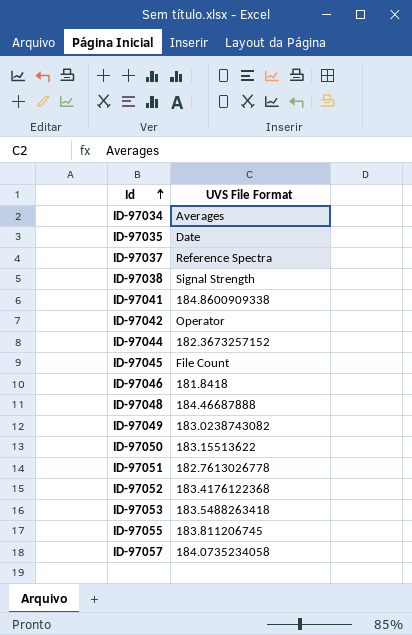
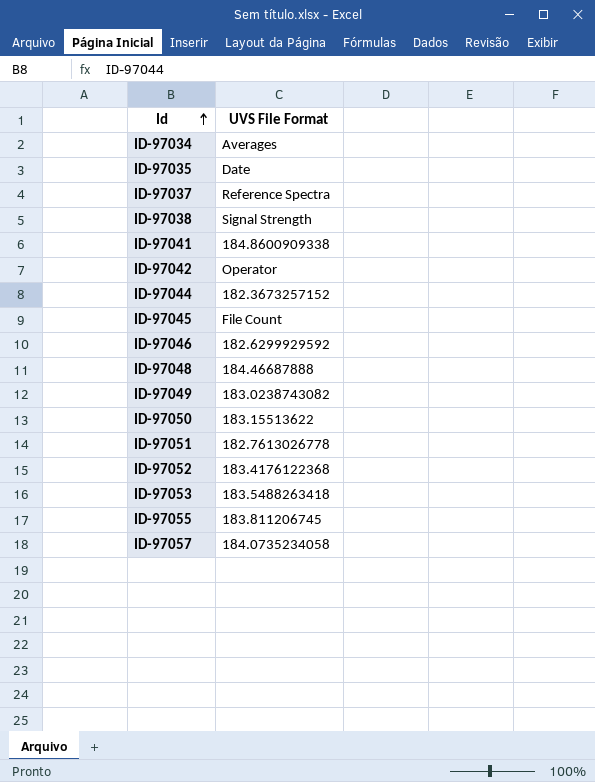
ID-97046 | UVS File Format: 181.8418 -> 182.6299929592

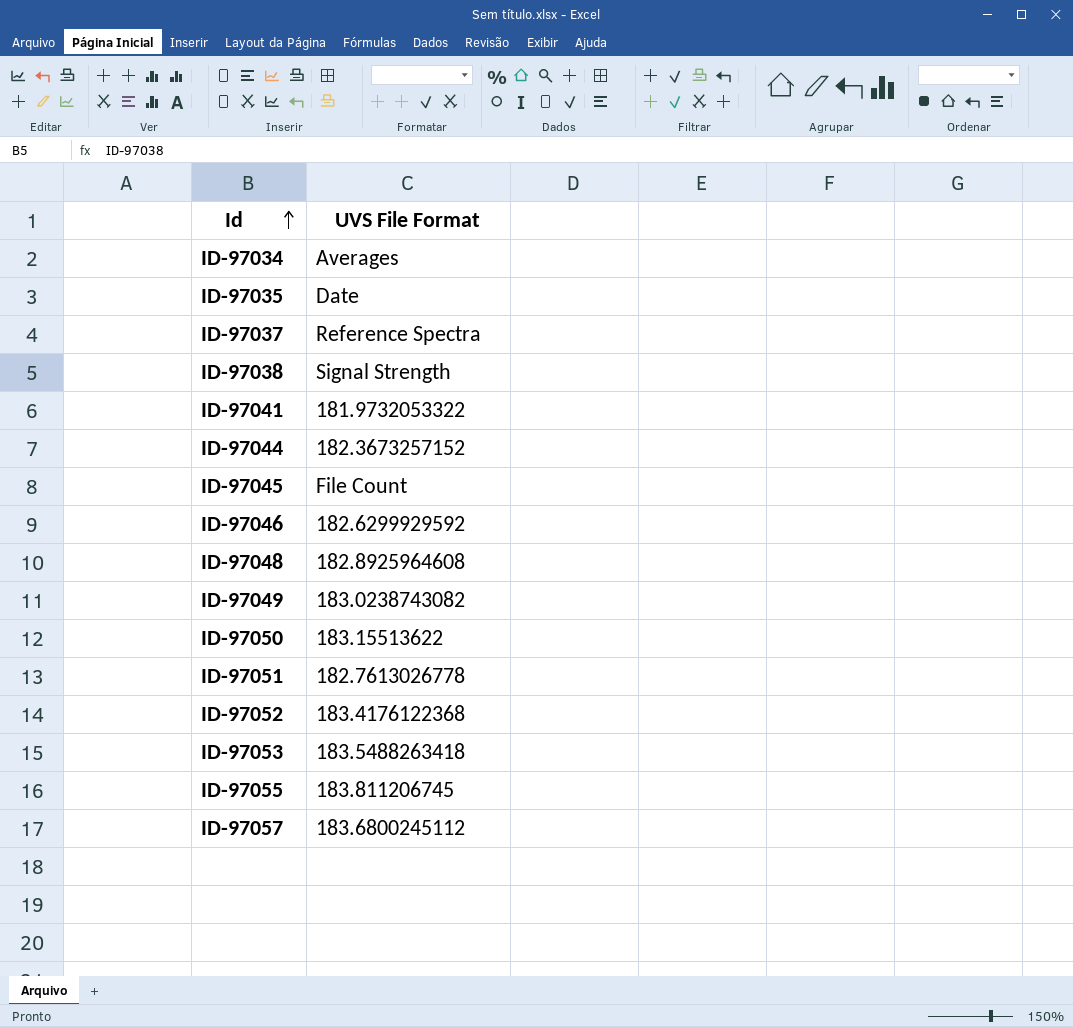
row ID-97042: Operator -> none
ID-97041 | UVS File Format: 184.8600909338 -> 181.9732053322
ID-97048 | UVS File Format: 184.46687888 -> 182.8925964608
ID-97057 | UVS File Format: 184.0735234058 -> 183.6800245112

